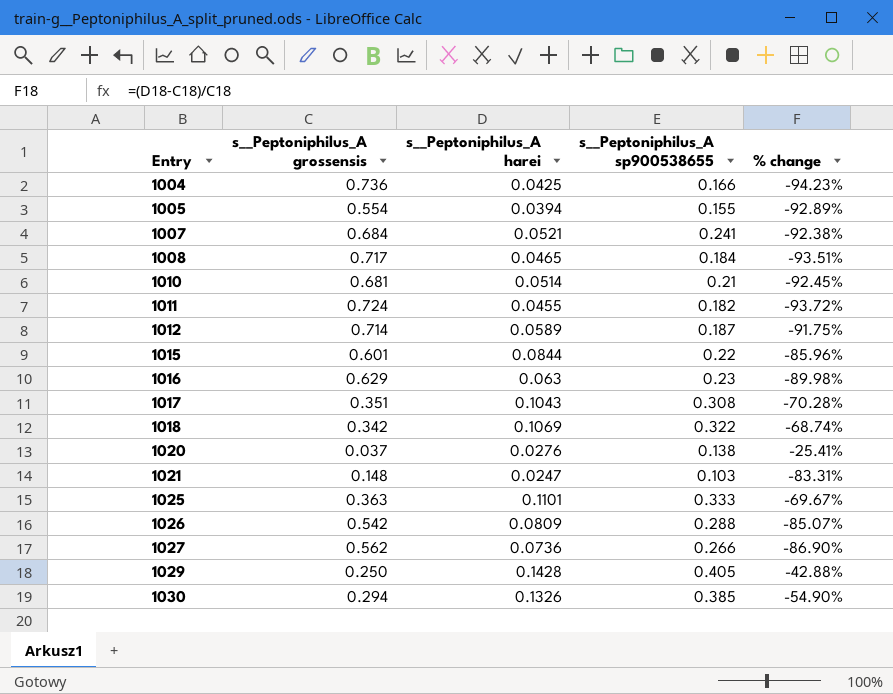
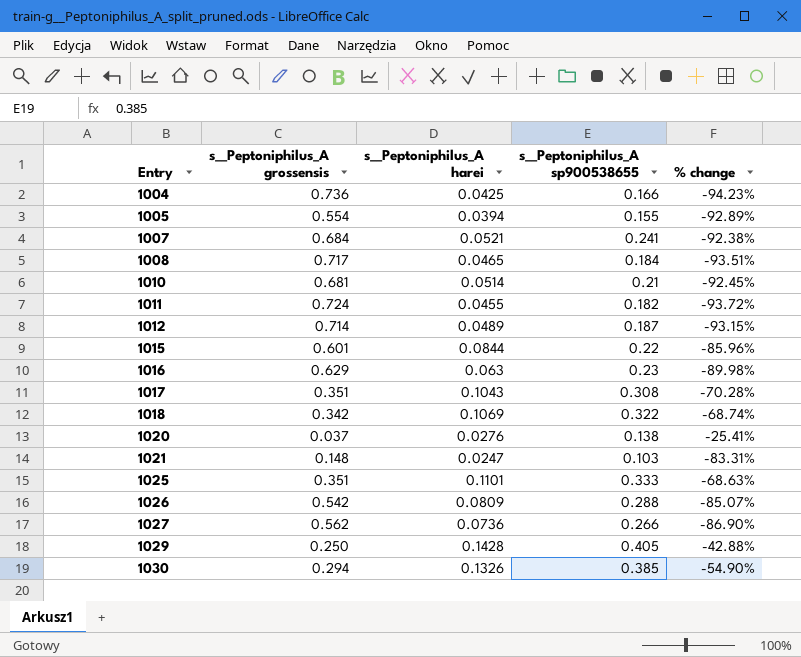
1012 | s__Peptoniphilus_A harei: 0.0589 -> 0.0489
1012 | % change: -91.75% -> -93.15%
1025 | s__Peptoniphilus_A grossensis: 0.363 -> 0.351
1025 | % change: -69.67% -> -68.63%

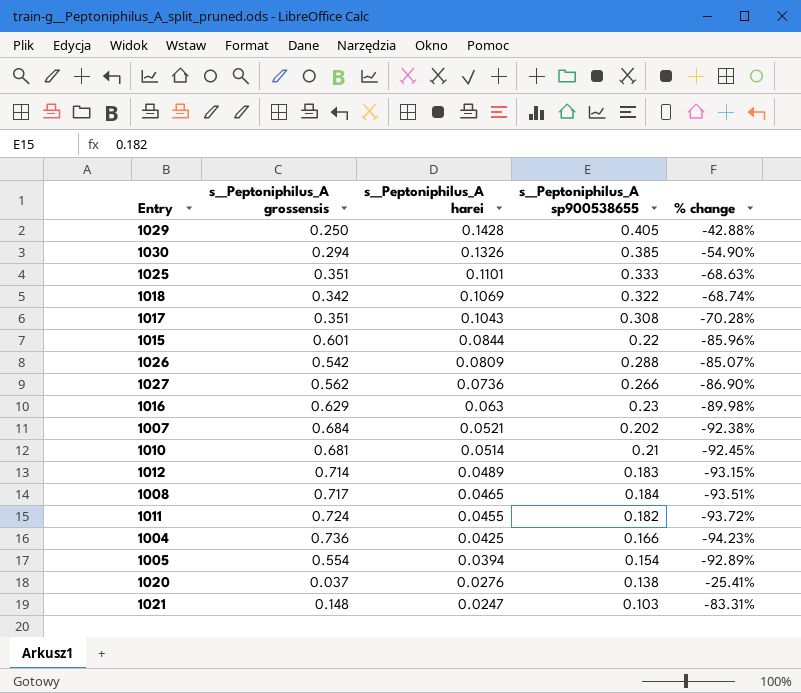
row order: Entry ascending -> s__Peptoniphilus_A harei descending
1007 | s__Peptoniphilus_A sp900538655: 0.241 -> 0.202
1012 | s__Peptoniphilus_A sp900538655: 0.187 -> 0.183
1005 | s__Peptoniphilus_A sp900538655: 0.155 -> 0.154

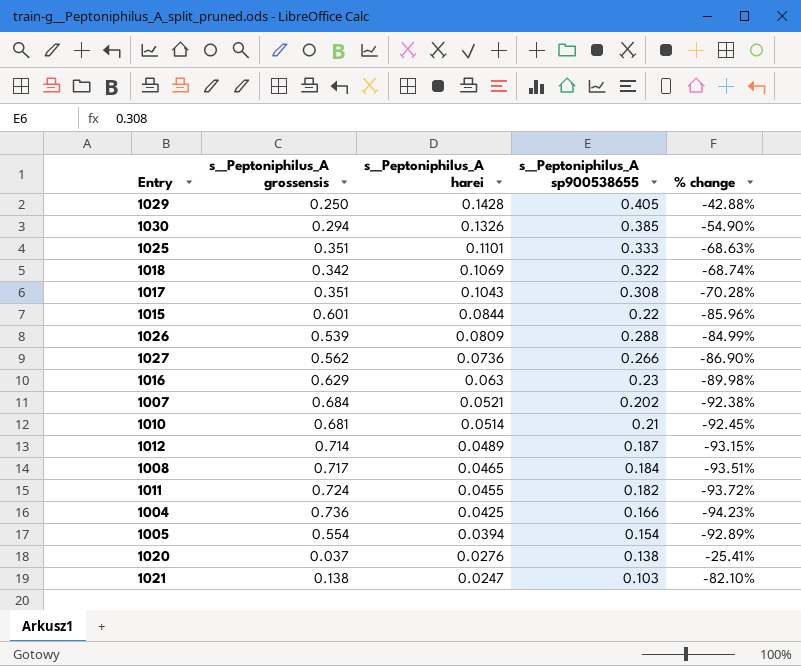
1026 | s__Peptoniphilus_A grossensis: 0.542 -> 0.539
1026 | % change: -85.07% -> -84.99%
1012 | s__Peptoniphilus_A sp900538655: 0.183 -> 0.187
1021 | s__Peptoniphilus_A grossensis: 0.148 -> 0.138
1021 | % change: -83.31% -> -82.10%

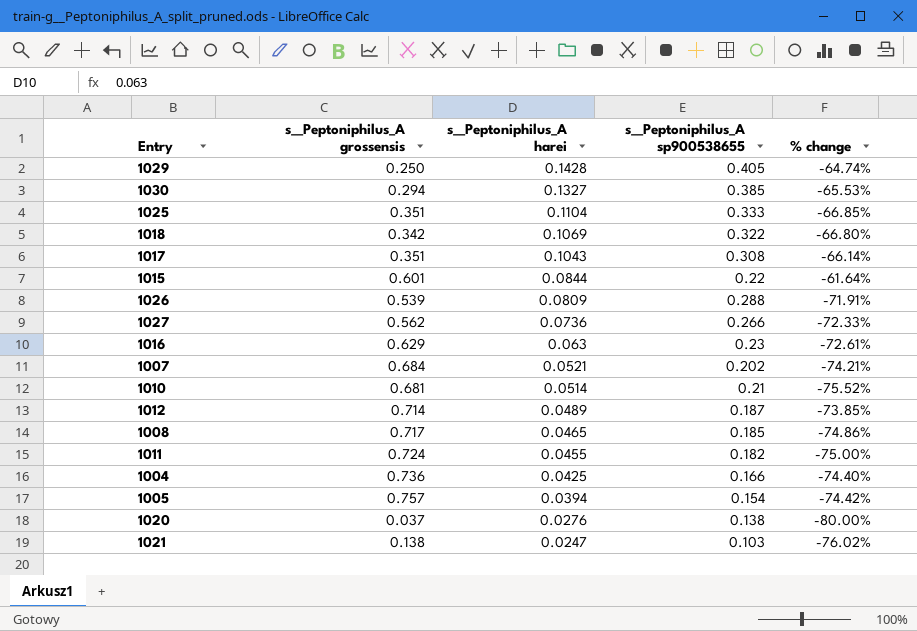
column % change | formula: ([s__Peptoniphilus_A harei] - [s__Peptoniphilus_A grossensis]) / [s__Peptoniphilus_A grossensis] -> ([s__Peptoniphilus_A harei] - [s__Peptoniphilus_A sp900538655]) / [s__Peptoniphilus_A sp900538655]
1030 | s__Peptoniphilus_A harei: 0.1326 -> 0.1327
1025 | s__Peptoniphilus_A harei: 0.1101 -> 0.1104
1008 | s__Peptoniphilus_A sp900538655: 0.184 -> 0.185
1005 | s__Peptoniphilus_A grossensis: 0.554 -> 0.757

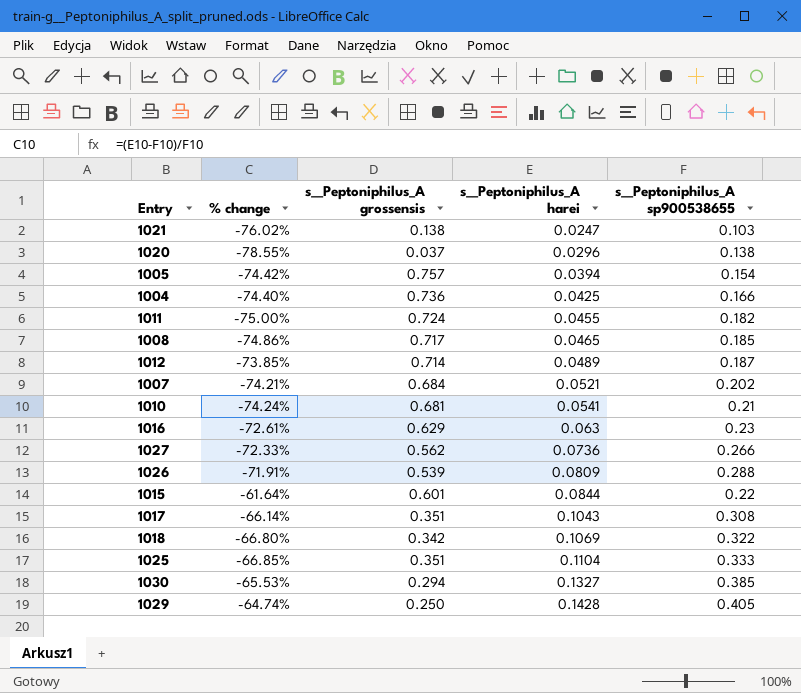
row order: s__Peptoniphilus_A harei descending -> s__Peptoniphilus_A harei ascending
column % change | position: 5 -> 2
1020 | % change: -80.00% -> -78.55%
1020 | s__Peptoniphilus_A harei: 0.0276 -> 0.0296
1010 | % change: -75.52% -> -74.24%
1010 | s__Peptoniphilus_A harei: 0.0514 -> 0.0541

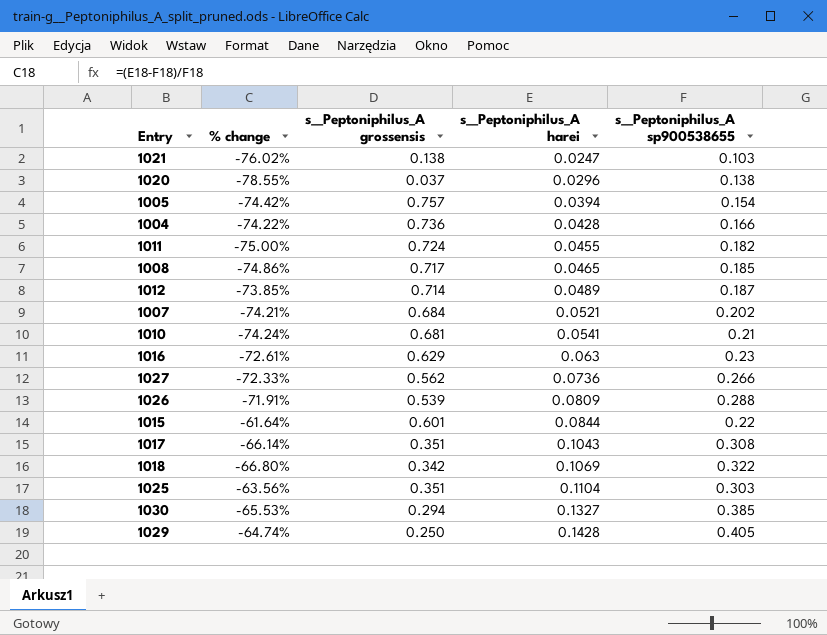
1004 | % change: -74.40% -> -74.22%
1004 | s__Peptoniphilus_A harei: 0.0425 -> 0.0428
1025 | % change: -66.85% -> -63.56%
1025 | s__Peptoniphilus_A sp900538655: 0.333 -> 0.303

